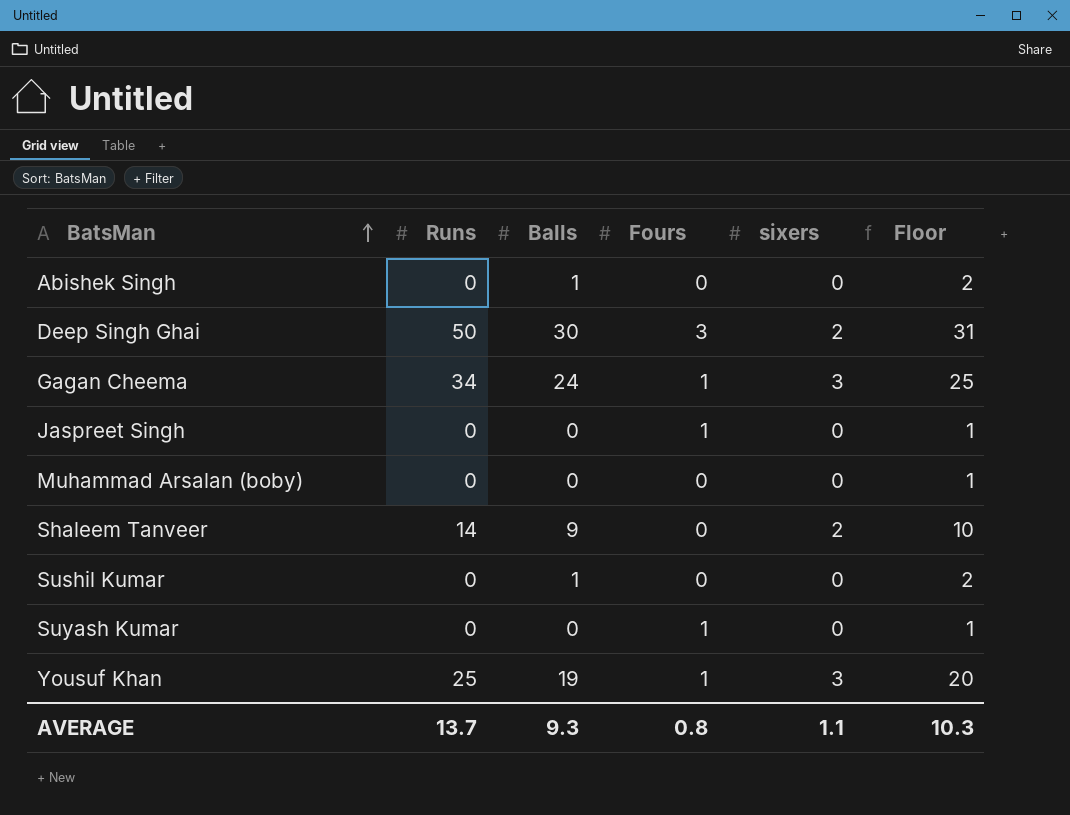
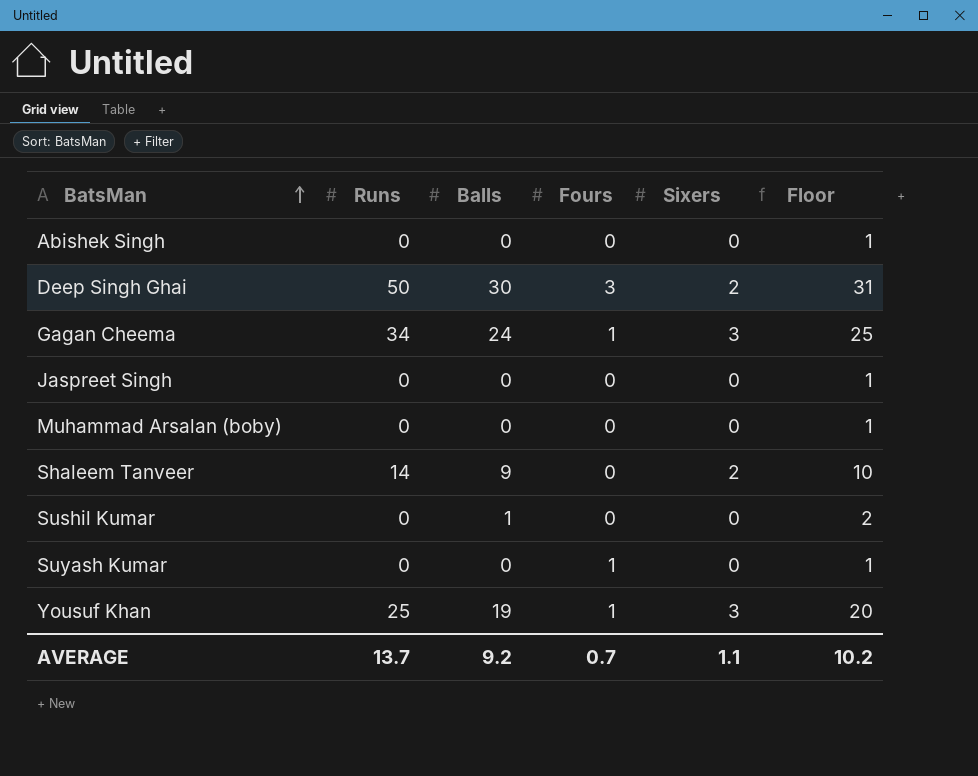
column name: sixers -> Sixers
Abishek Singh | Balls: 1 -> 0
Abishek Singh | Floor: 2 -> 1
Jaspreet Singh | Fours: 1 -> 0
AVERAGE | Balls: 9.3 -> 9.2
AVERAGE | Fours: 0.8 -> 0.7
AVERAGE | Floor: 10.3 -> 10.2

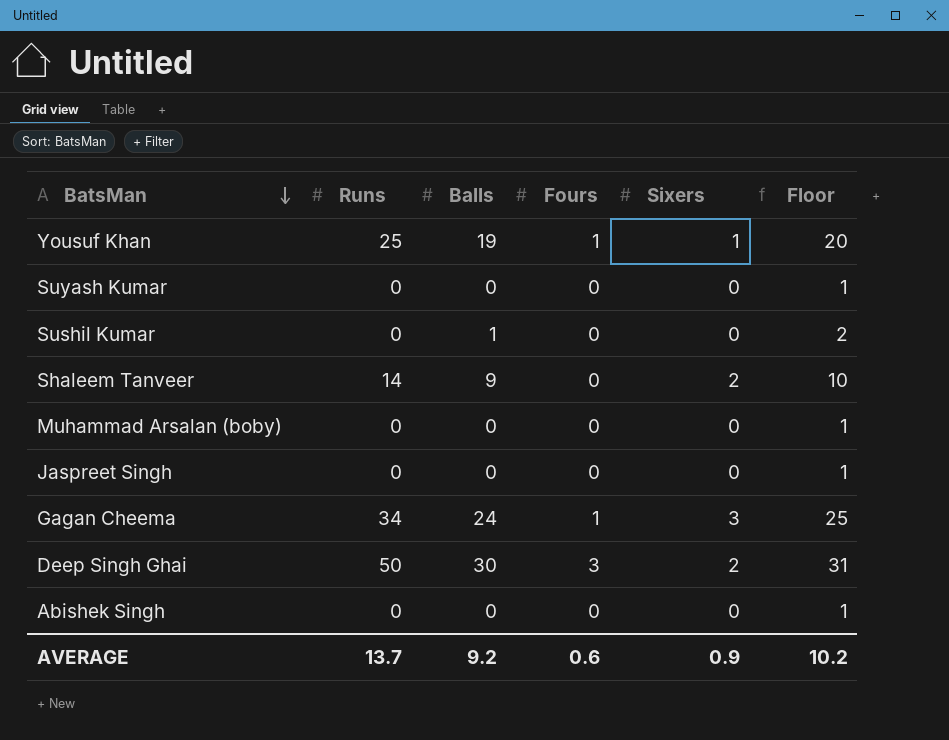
row order: BatsMan ascending -> BatsMan descending
Yousuf Khan | Sixers: 3 -> 1
Suyash Kumar | Fours: 1 -> 0
AVERAGE | Fours: 0.7 -> 0.6
AVERAGE | Sixers: 1.1 -> 0.9

